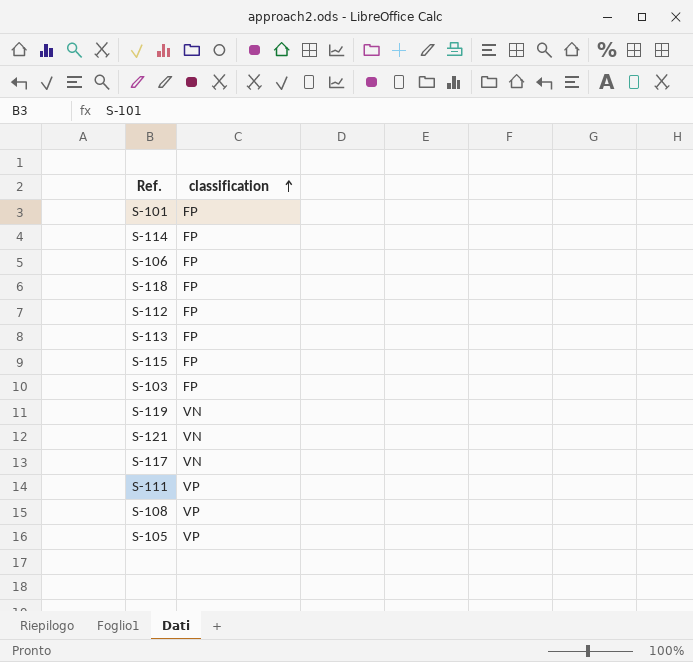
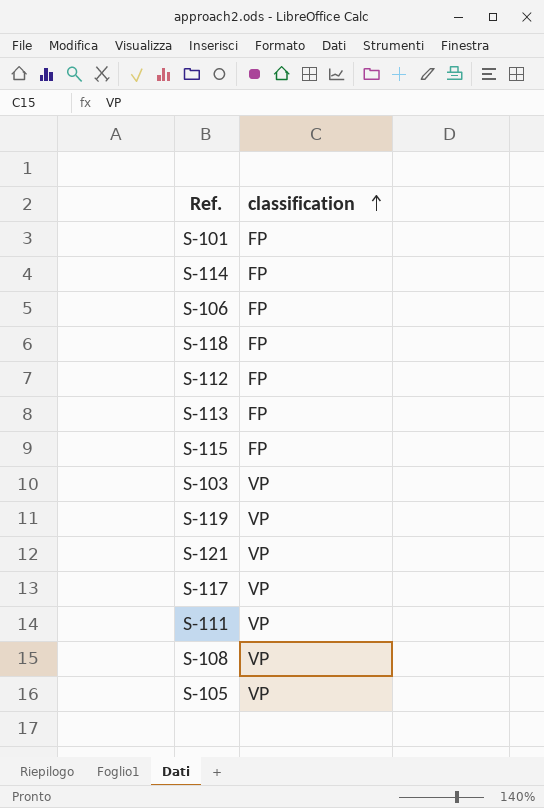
S-103 | classification: FP -> VP
S-119 | classification: VN -> VP
S-121 | classification: VN -> VP
S-117 | classification: VN -> VP

